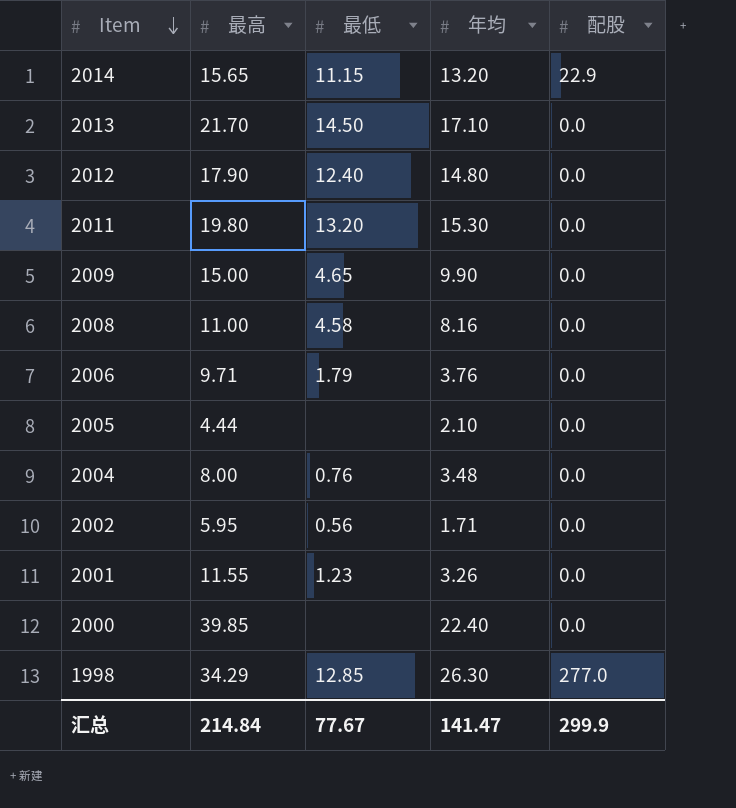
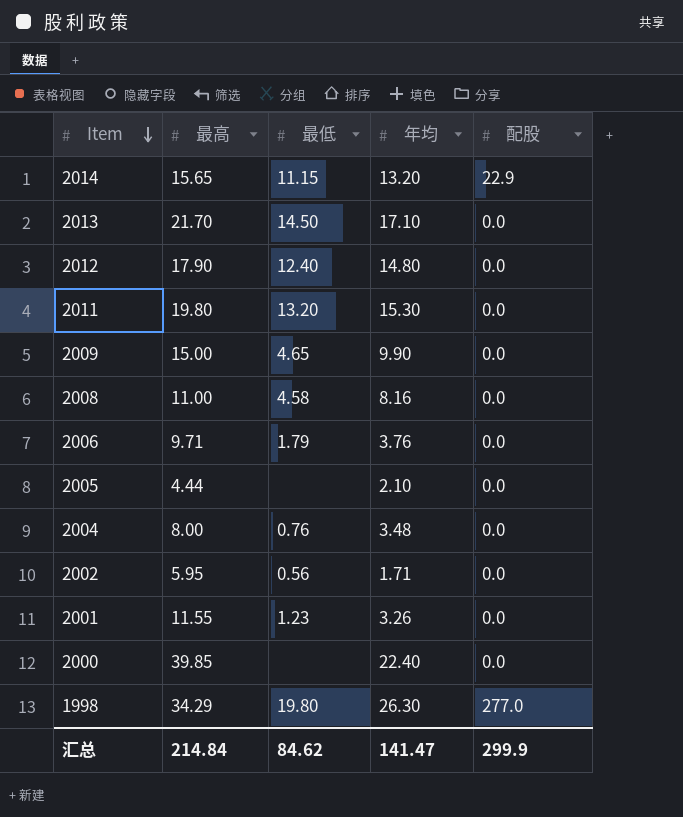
1998 | 最低: 12.85 -> 19.80
汇总 | 最低: 77.67 -> 84.62

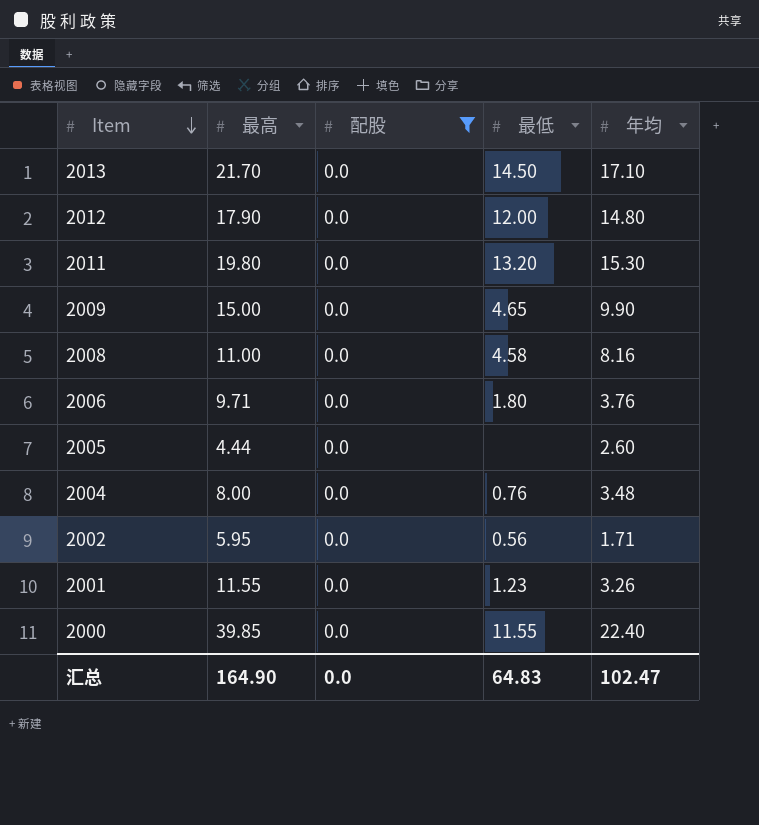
filter: none -> 配股 = 0.0
column 配股 | position: 5 -> 3
2012 | 最低: 12.40 -> 12.00
2006 | 最低: 1.79 -> 1.80
2005 | 年均: 2.10 -> 2.60
2000 | 最低: none -> 11.55
汇总 | 最高: 214.84 -> 164.90
汇总 | 配股: 299.9 -> 0.0
汇总 | 最低: 84.62 -> 64.83
汇总 | 年均: 141.47 -> 102.47

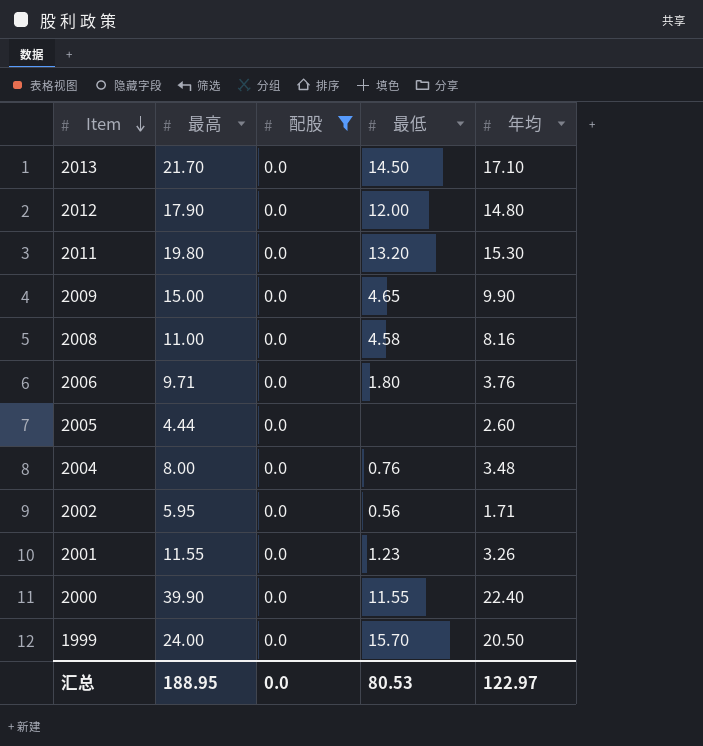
2000 | 最高: 39.85 -> 39.90
row 1999: none -> 24.00 | 0.0 | 15.70 | 20.50
汇总 | 最高: 164.90 -> 188.95
汇总 | 最低: 64.83 -> 80.53
汇总 | 年均: 102.47 -> 122.97

